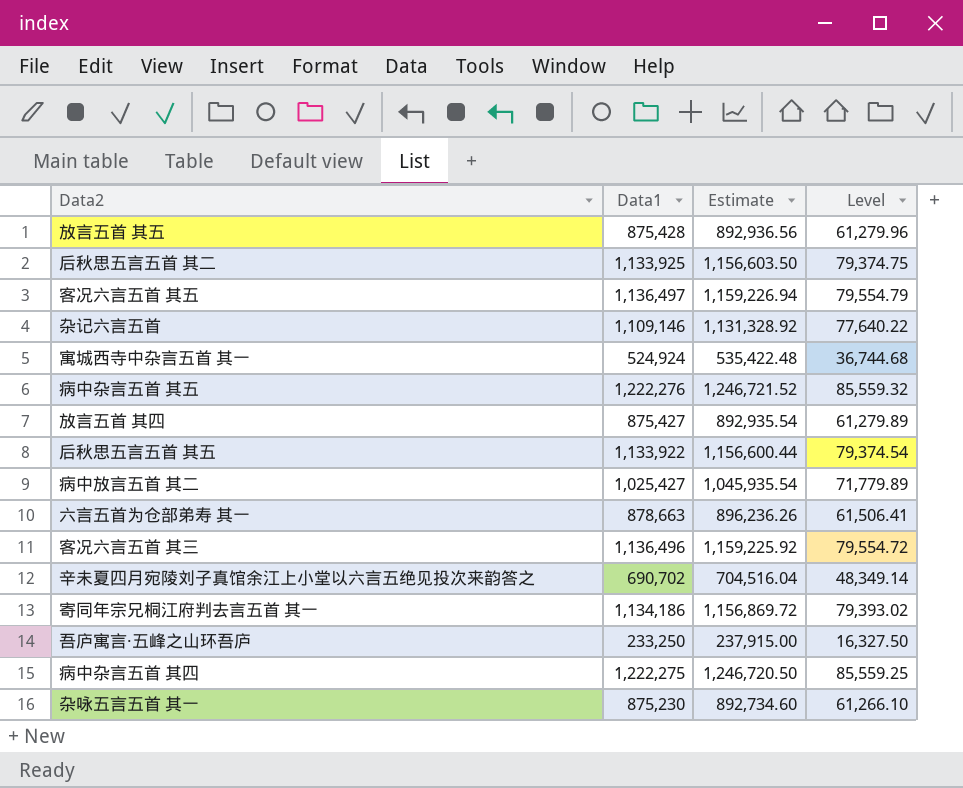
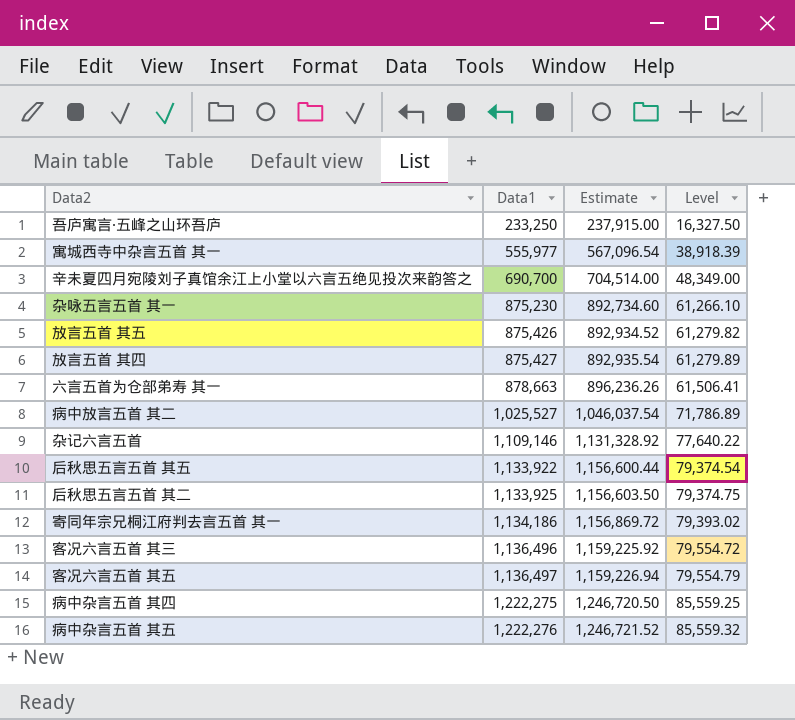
row order: none -> Data1 ascending
寓城西寺中杂言五首 其一 | Data1: 524,924 -> 555,977
寓城西寺中杂言五首 其一 | Estimate: 535,422.48 -> 567,096.54
寓城西寺中杂言五首 其一 | Level: 36,744.68 -> 38,918.39
辛未夏四月宛陵刘子真馆余江上小堂以六言五绝见投次来韵答之 | Data1: 690,702 -> 690,700
辛未夏四月宛陵刘子真馆余江上小堂以六言五绝见投次来韵答之 | Estimate: 704,516.04 -> 704,514.00
辛未夏四月宛陵刘子真馆余江上小堂以六言五绝见投次来韵答之 | Level: 48,349.14 -> 48,349.00
放言五首 其五 | Data1: 875,428 -> 875,426
放言五首 其五 | Estimate: 892,936.56 -> 892,934.52
放言五首 其五 | Level: 61,279.96 -> 61,279.82
病中放言五首 其二 | Data1: 1,025,427 -> 1,025,527
病中放言五首 其二 | Estimate: 1,045,935.54 -> 1,046,037.54
病中放言五首 其二 | Level: 71,779.89 -> 71,786.89

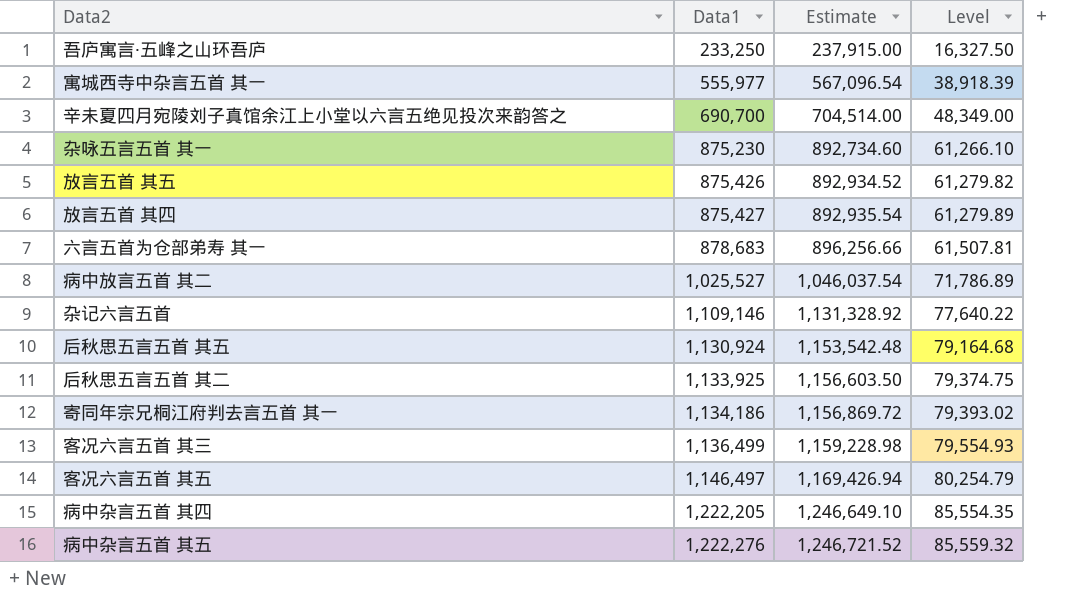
六言五首为仓部弟寿 其一 | Data1: 878,663 -> 878,683
六言五首为仓部弟寿 其一 | Estimate: 896,236.26 -> 896,256.66
六言五首为仓部弟寿 其一 | Level: 61,506.41 -> 61,507.81
后秋思五言五首 其五 | Data1: 1,133,922 -> 1,130,924
后秋思五言五首 其五 | Estimate: 1,156,600.44 -> 1,153,542.48
后秋思五言五首 其五 | Level: 79,374.54 -> 79,164.68
客况六言五首 其三 | Data1: 1,136,496 -> 1,136,499
客况六言五首 其三 | Estimate: 1,159,225.92 -> 1,159,228.98
客况六言五首 其三 | Level: 79,554.72 -> 79,554.93
客况六言五首 其五 | Data1: 1,136,497 -> 1,146,497
客况六言五首 其五 | Estimate: 1,159,226.94 -> 1,169,426.94
客况六言五首 其五 | Level: 79,554.79 -> 80,254.79
病中杂言五首 其四 | Data1: 1,222,275 -> 1,222,205
病中杂言五首 其四 | Estimate: 1,246,720.50 -> 1,246,649.10
病中杂言五首 其四 | Level: 85,559.25 -> 85,554.35

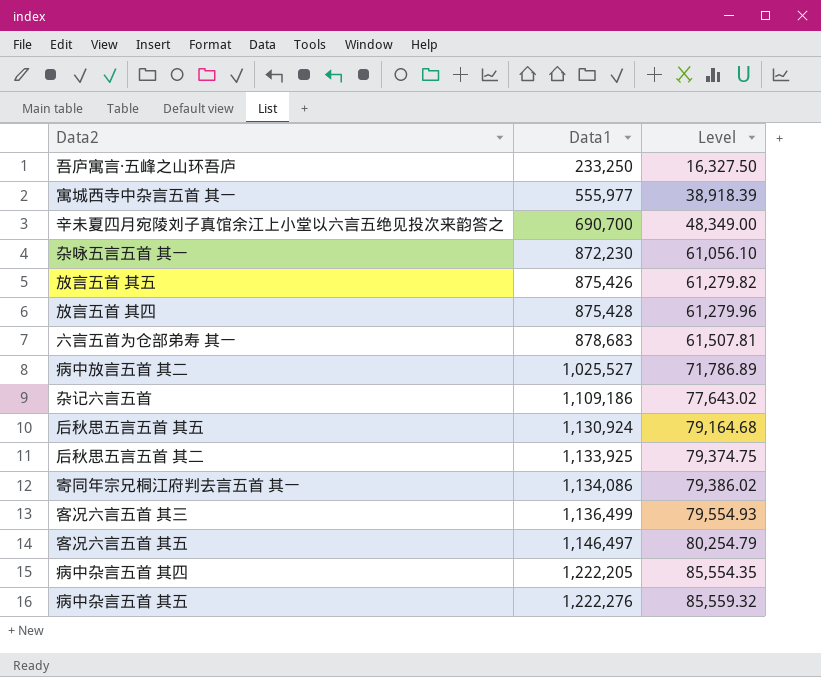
column Estimate | formula: [Data1] * 1.02 -> none
杂咏五言五首 其一 | Data1: 875,230 -> 872,230
杂咏五言五首 其一 | Level: 61,266.10 -> 61,056.10
放言五首 其四 | Data1: 875,427 -> 875,428
放言五首 其四 | Level: 61,279.89 -> 61,279.96
杂记六言五首 | Data1: 1,109,146 -> 1,109,186
杂记六言五首 | Level: 77,640.22 -> 77,643.02
寄同年宗兄桐江府判去言五首 其一 | Data1: 1,134,186 -> 1,134,086
寄同年宗兄桐江府判去言五首 其一 | Level: 79,393.02 -> 79,386.02

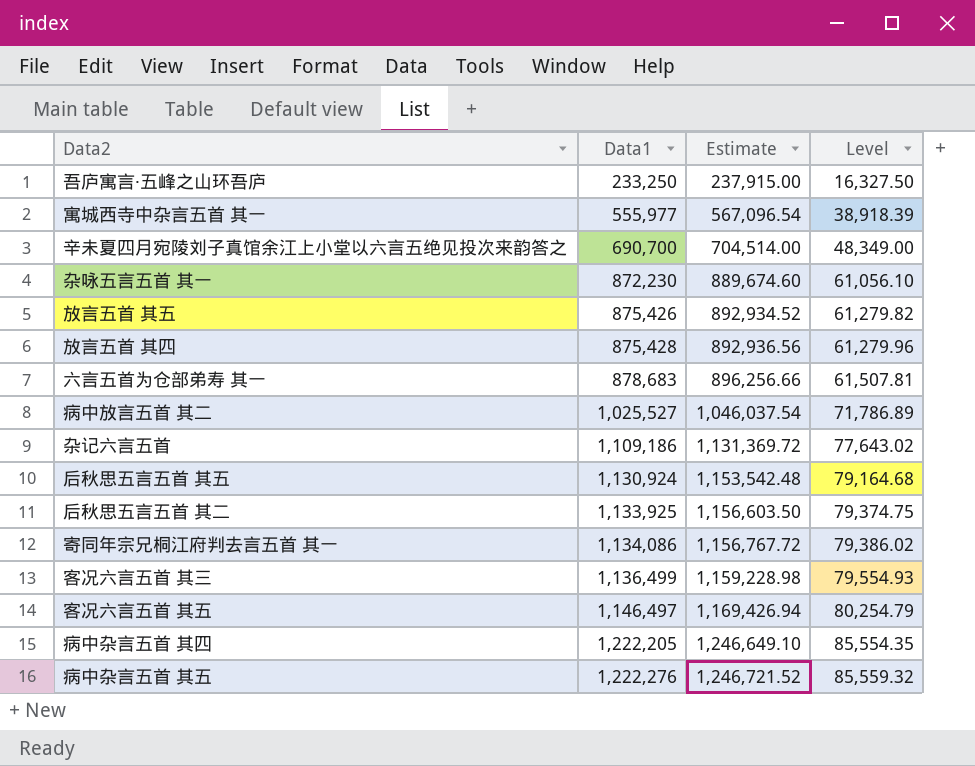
column Estimate | formula: none -> [Data1] * 1.02

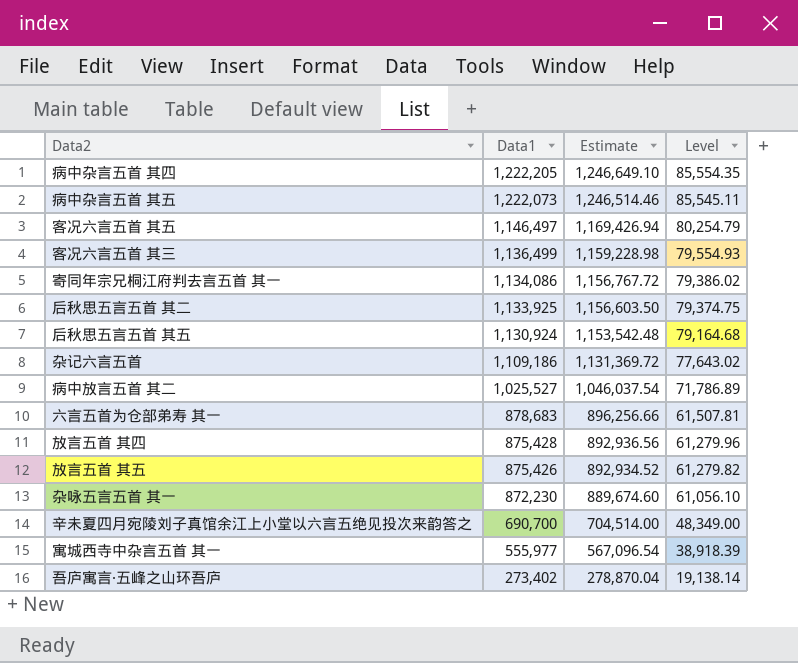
row order: Data1 ascending -> Data1 descending
病中杂言五首 其五 | Data1: 1,222,276 -> 1,222,073
病中杂言五首 其五 | Estimate: 1,246,721.52 -> 1,246,514.46
病中杂言五首 其五 | Level: 85,559.32 -> 85,545.11
吾庐寓言·五峰之山环吾庐 | Data1: 233,250 -> 273,402
吾庐寓言·五峰之山环吾庐 | Estimate: 237,915.00 -> 278,870.04
吾庐寓言·五峰之山环吾庐 | Level: 16,327.50 -> 19,138.14

